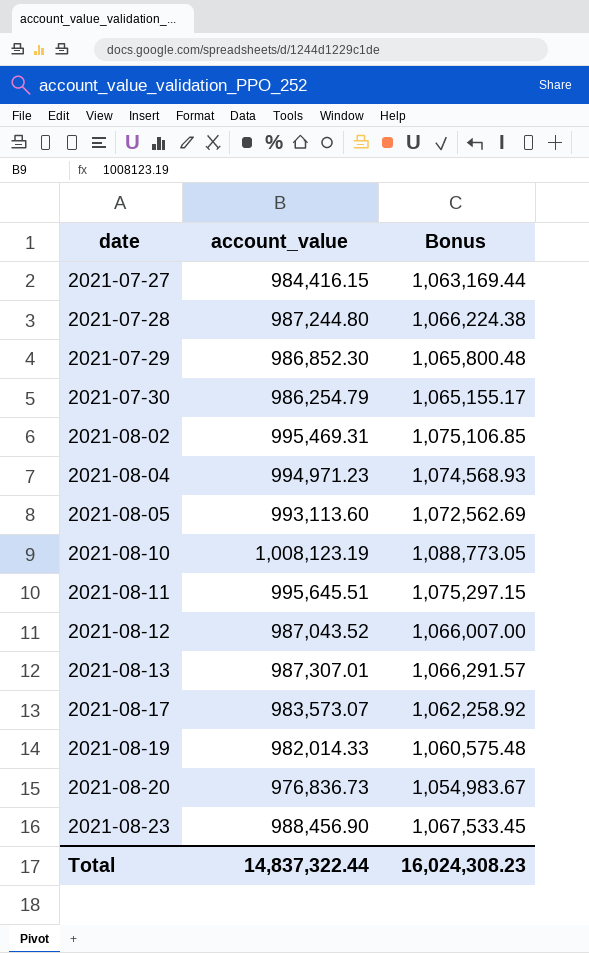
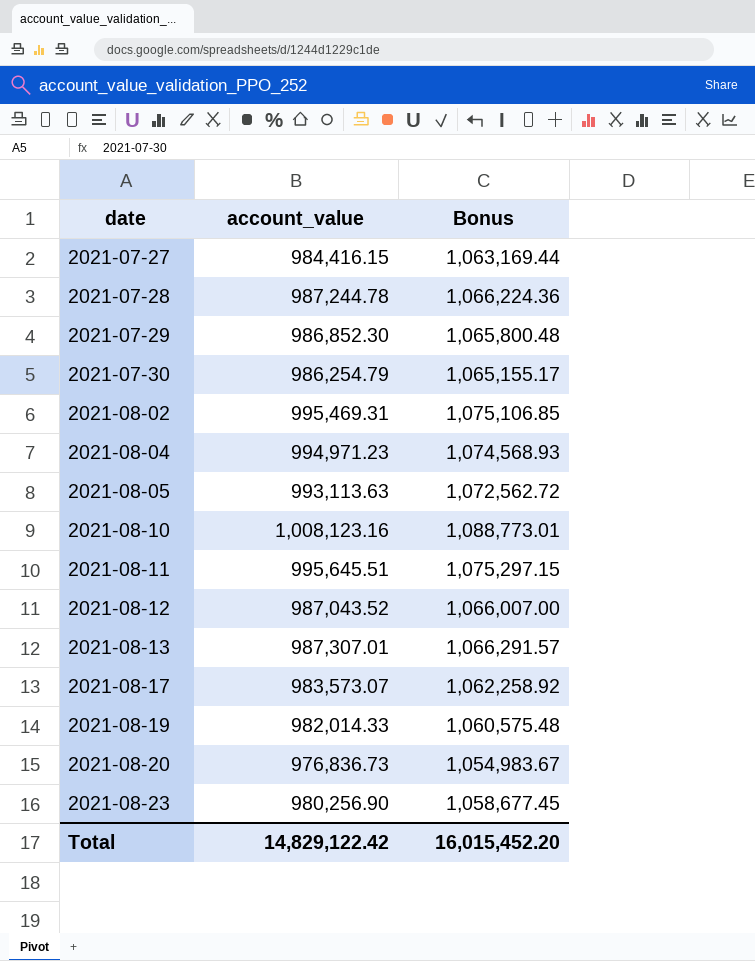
2021-07-28 | account_value: 987,244.80 -> 987,244.78
2021-07-28 | Bonus: 1,066,224.38 -> 1,066,224.36
2021-08-05 | account_value: 993,113.60 -> 993,113.63
2021-08-05 | Bonus: 1,072,562.69 -> 1,072,562.72
2021-08-10 | account_value: 1,008,123.19 -> 1,008,123.16
2021-08-10 | Bonus: 1,088,773.05 -> 1,088,773.01
2021-08-23 | account_value: 988,456.90 -> 980,256.90
2021-08-23 | Bonus: 1,067,533.45 -> 1,058,677.45
Total | account_value: 14,837,322.44 -> 14,829,122.42
Total | Bonus: 16,024,308.23 -> 16,015,452.20

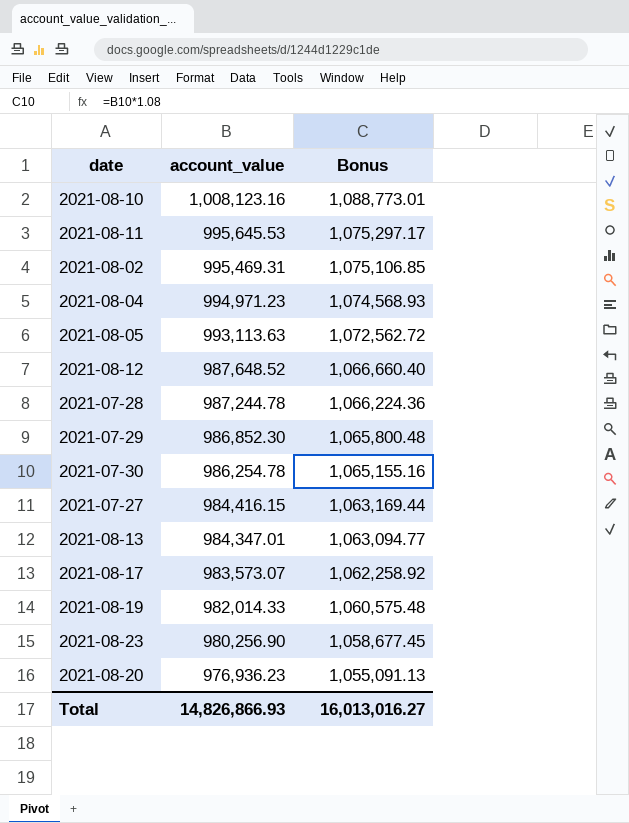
row order: date ascending -> account_value descending
2021-08-11 | account_value: 995,645.51 -> 995,645.53
2021-08-11 | Bonus: 1,075,297.15 -> 1,075,297.17
2021-08-12 | account_value: 987,043.52 -> 987,648.52
2021-08-12 | Bonus: 1,066,007.00 -> 1,066,660.40
2021-07-30 | account_value: 986,254.79 -> 986,254.78
2021-07-30 | Bonus: 1,065,155.17 -> 1,065,155.16
2021-08-13 | account_value: 987,307.01 -> 984,347.01
2021-08-13 | Bonus: 1,066,291.57 -> 1,063,094.77
2021-08-20 | account_value: 976,836.73 -> 976,936.23
2021-08-20 | Bonus: 1,054,983.67 -> 1,055,091.13
Total | account_value: 14,829,122.42 -> 14,826,866.93
Total | Bonus: 16,015,452.20 -> 16,013,016.27

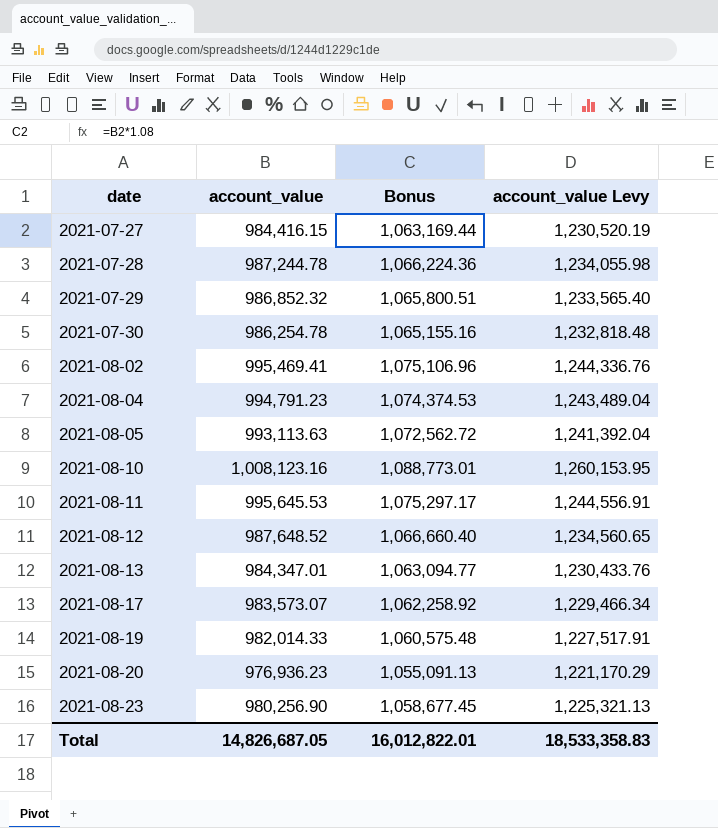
row order: account_value descending -> date ascending
column account_value Levy | formula: none -> [account_value] * 1.25
2021-07-29 | account_value: 986,852.30 -> 986,852.32
2021-07-29 | Bonus: 1,065,800.48 -> 1,065,800.51
2021-08-02 | account_value: 995,469.31 -> 995,469.41
2021-08-02 | Bonus: 1,075,106.85 -> 1,075,106.96
2021-08-04 | account_value: 994,971.23 -> 994,791.23
2021-08-04 | Bonus: 1,074,568.93 -> 1,074,374.53
Total | account_value: 14,826,866.93 -> 14,826,687.05
Total | Bonus: 16,013,016.27 -> 16,012,822.01

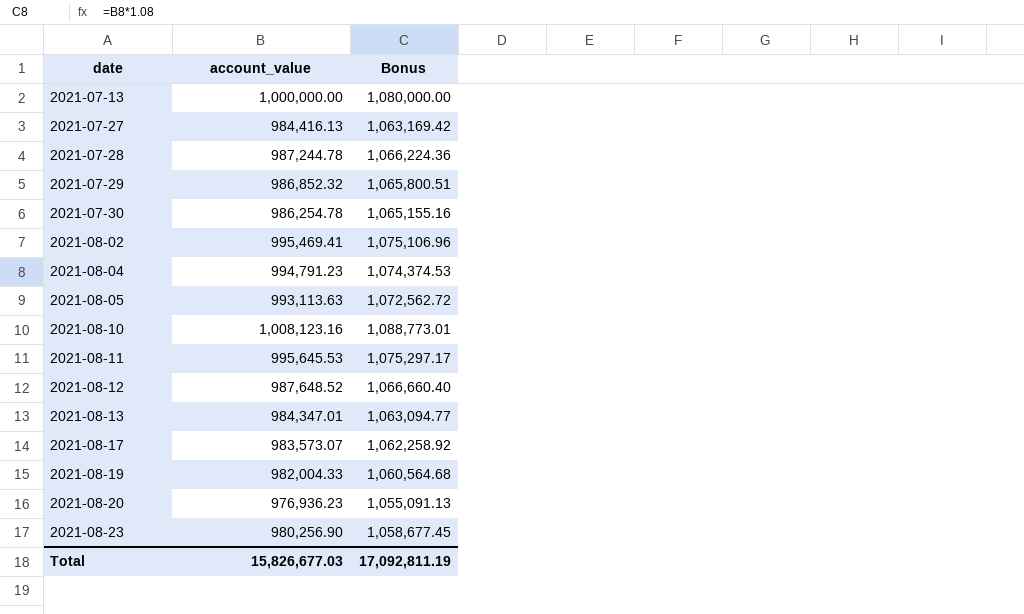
column account_value Levy | formula: [account_value] * 1.25 -> none
row 2021-07-13: none -> 1,000,000.00 | 1,080,000.00
2021-07-27 | account_value: 984,416.15 -> 984,416.13
2021-07-27 | Bonus: 1,063,169.44 -> 1,063,169.42
2021-08-19 | account_value: 982,014.33 -> 982,004.33
2021-08-19 | Bonus: 1,060,575.48 -> 1,060,564.68
Total | account_value: 14,826,687.05 -> 15,826,677.03
Total | Bonus: 16,012,822.01 -> 17,092,811.19

